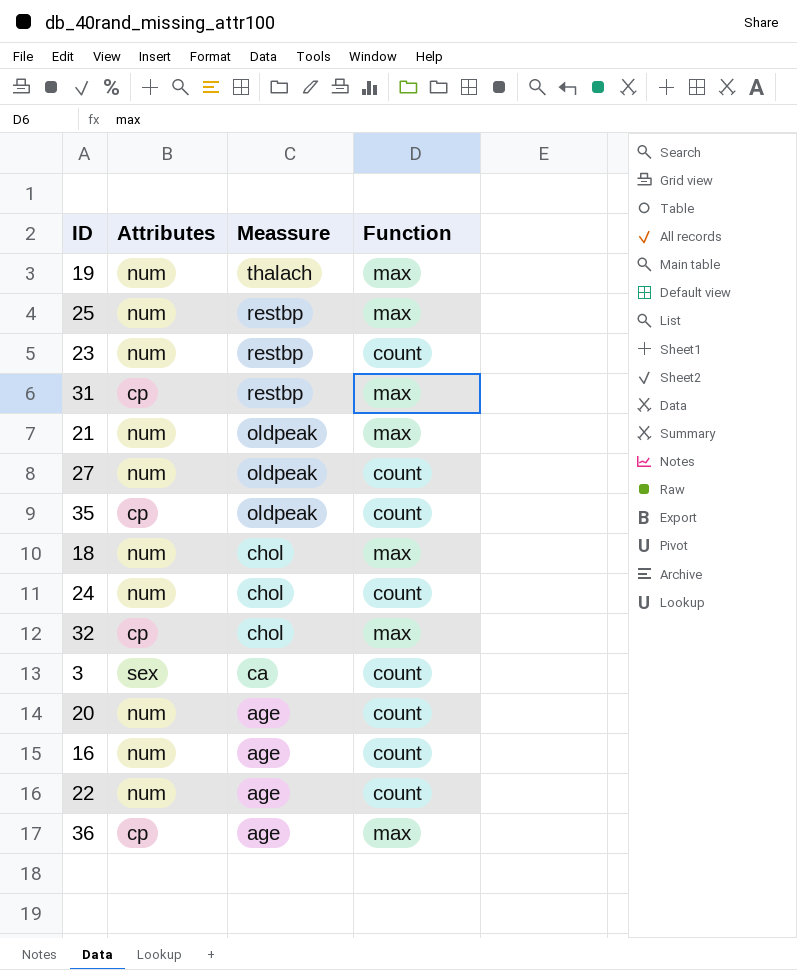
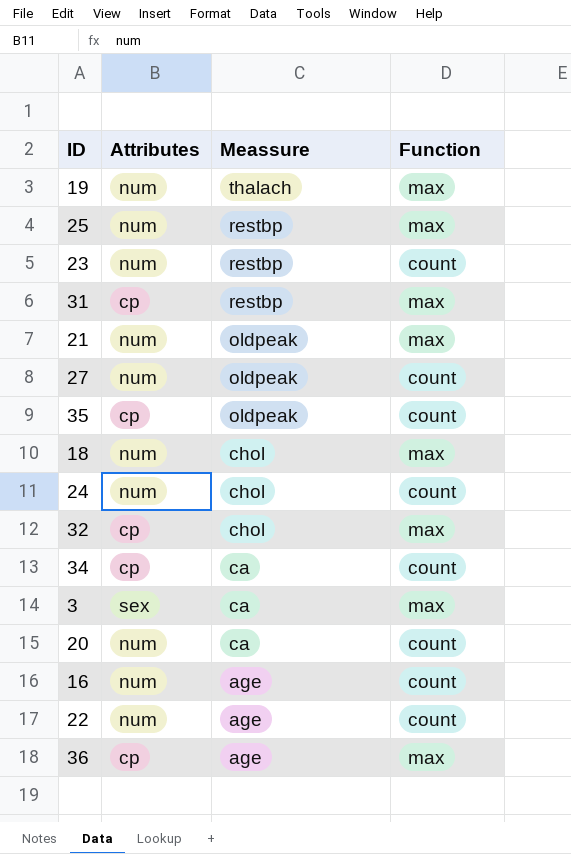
row 34: none -> cp | ca | count
3 | Function: count -> max
20 | Meassure: age -> ca

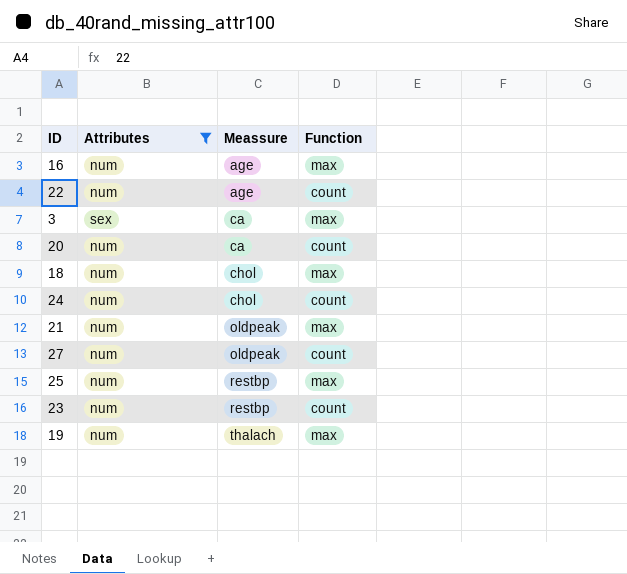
filter: none -> Attributes != cp
row order: Meassure descending -> Meassure ascending
16 | Function: count -> max

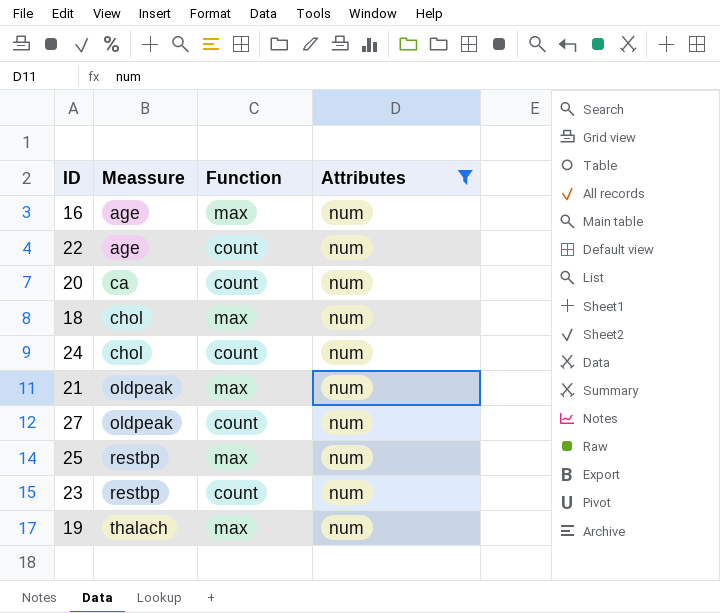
column Attributes | position: 2 -> 4
row 3: sex | ca | max -> none

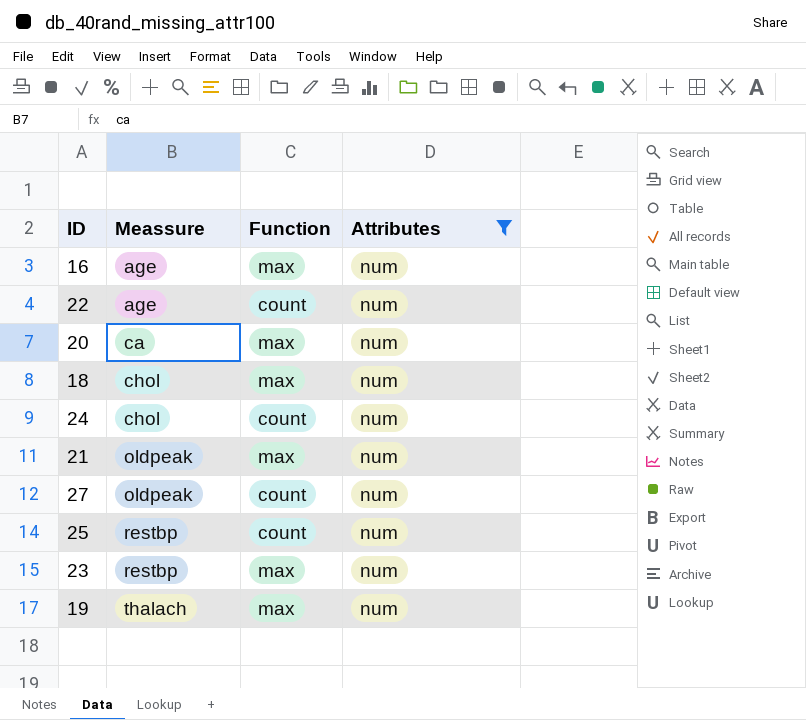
20 | Function: count -> max
25 | Function: max -> count
23 | Function: count -> max

